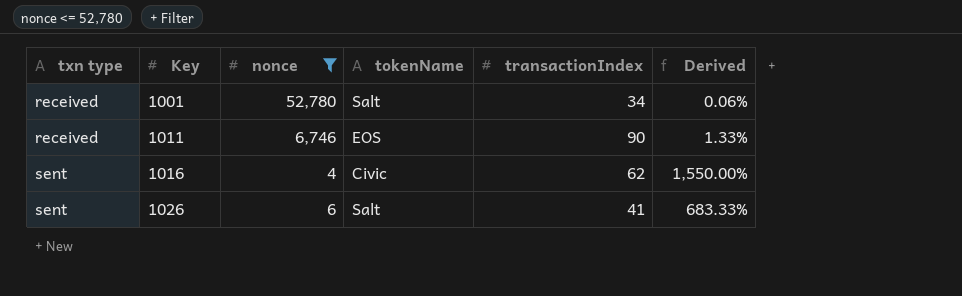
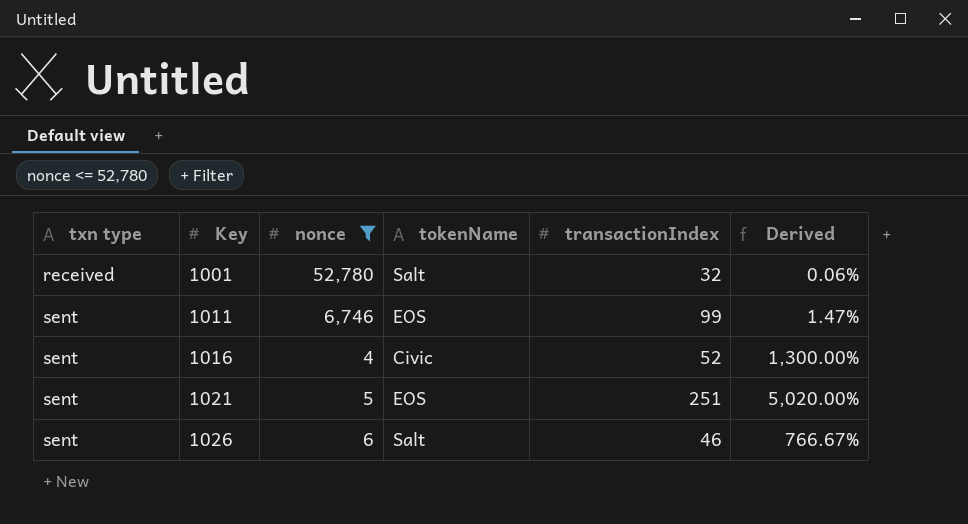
1001 | transactionIndex: 34 -> 32
1011 | txn type: received -> sent
1011 | transactionIndex: 90 -> 99
1011 | Derived: 1.33% -> 1.47%
1016 | transactionIndex: 62 -> 52
1016 | Derived: 1,550.00% -> 1,300.00%
row 1021: none -> sent | 5 | EOS | 251 | 5,020.00%
1026 | transactionIndex: 41 -> 46
1026 | Derived: 683.33% -> 766.67%

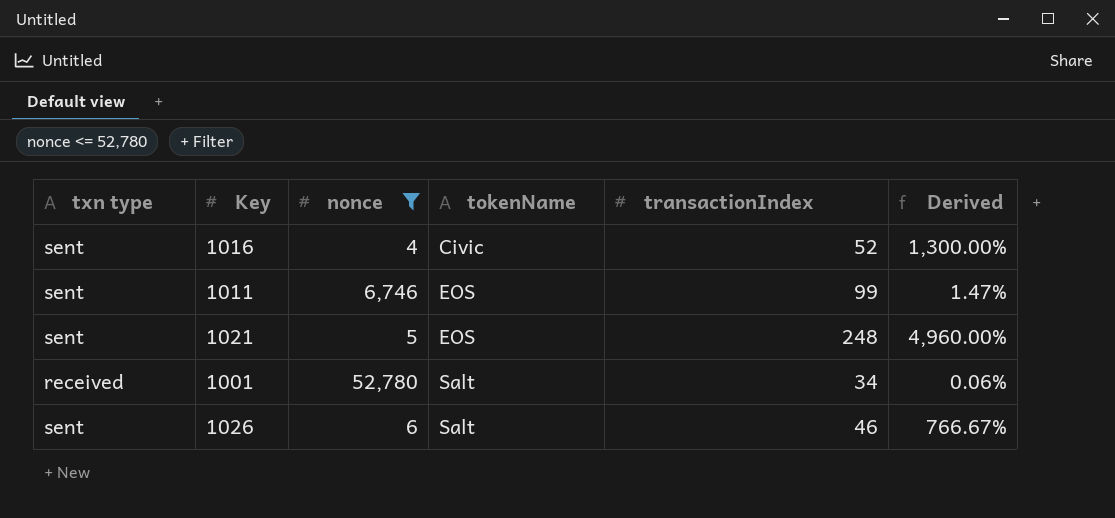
row order: txn type ascending -> tokenName ascending
1021 | transactionIndex: 251 -> 248
1021 | Derived: 5,020.00% -> 4,960.00%
1001 | transactionIndex: 32 -> 34

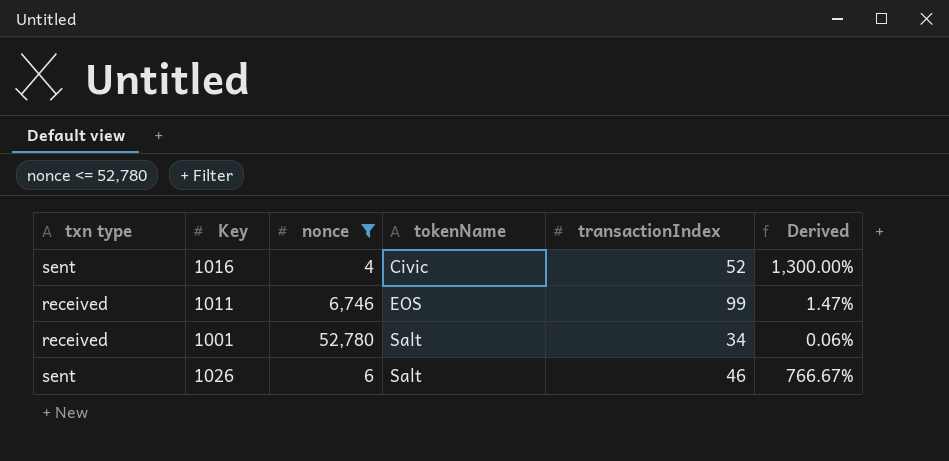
row 1021: sent | 5 | EOS | 248 | 4,960.00% -> none
1011 | txn type: sent -> received

